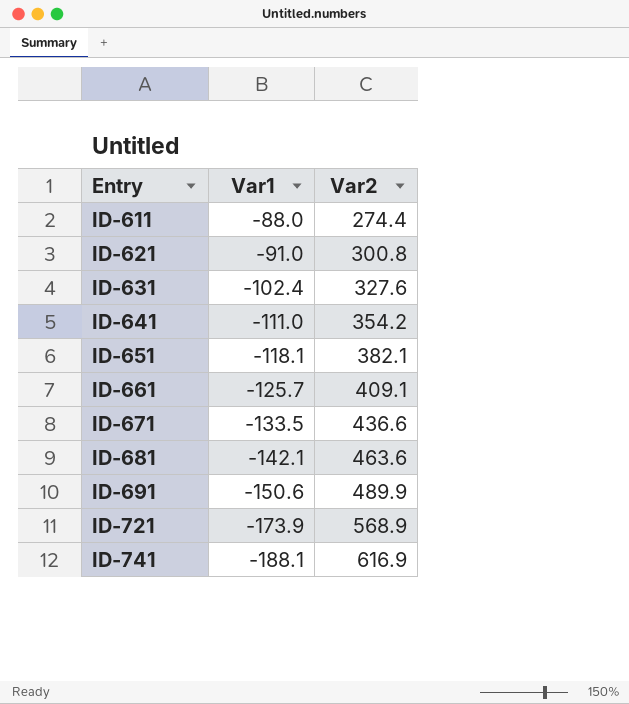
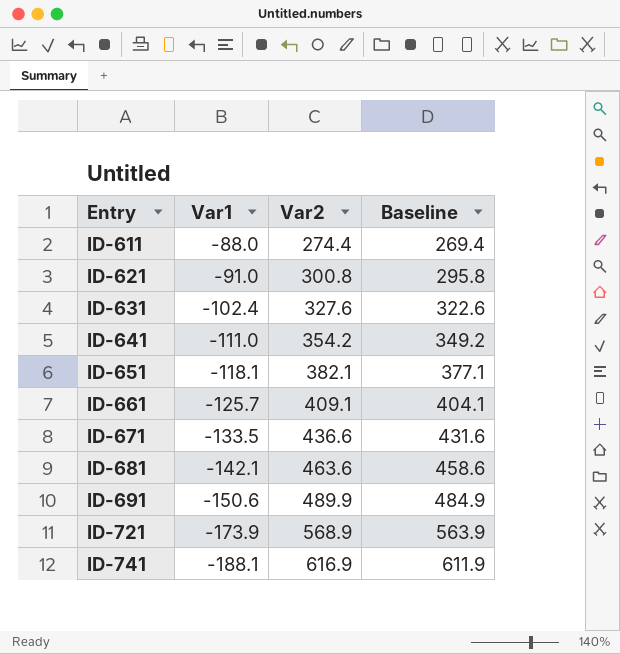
column Baseline | formula: none -> [Var2] - 5

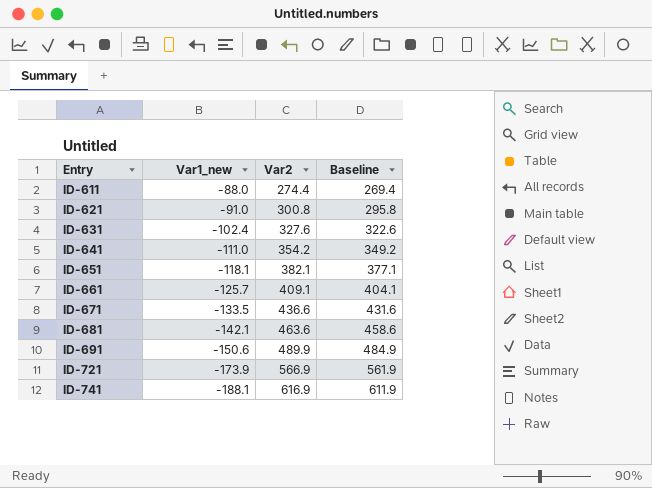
column name: Var1 -> Var1_new
ID-721 | Var2: 568.9 -> 566.9
ID-721 | Baseline: 563.9 -> 561.9

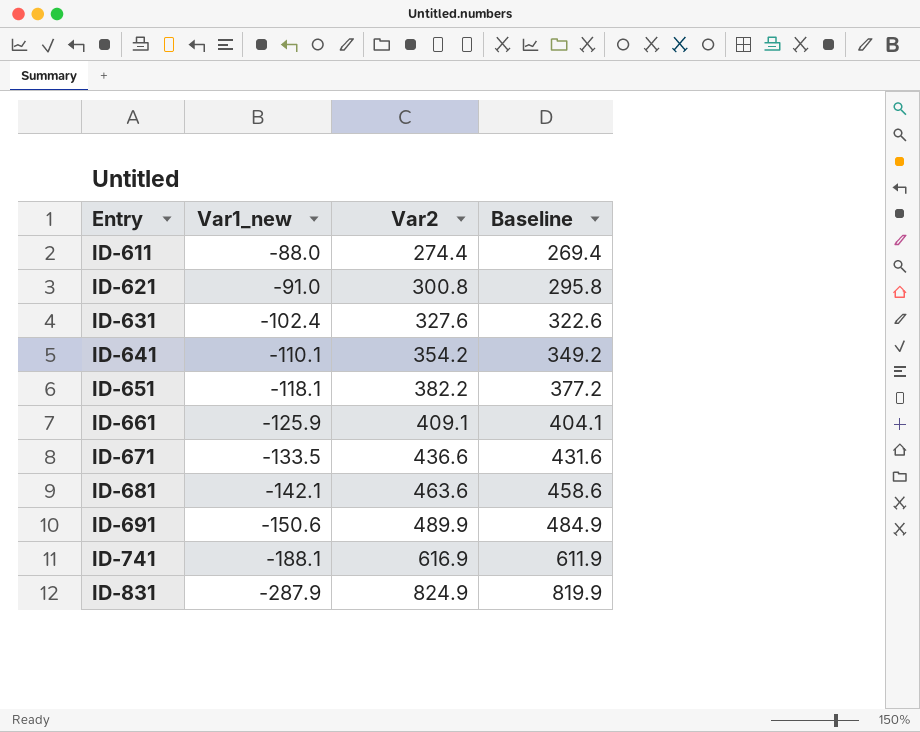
row ID-721: -173.9 | 566.9 | 561.9 -> none
ID-641 | Var1_new: -111.0 -> -110.1
ID-651 | Var2: 382.1 -> 382.2
ID-651 | Baseline: 377.1 -> 377.2
ID-661 | Var1_new: -125.7 -> -125.9
row ID-831: none -> -287.9 | 824.9 | 819.9

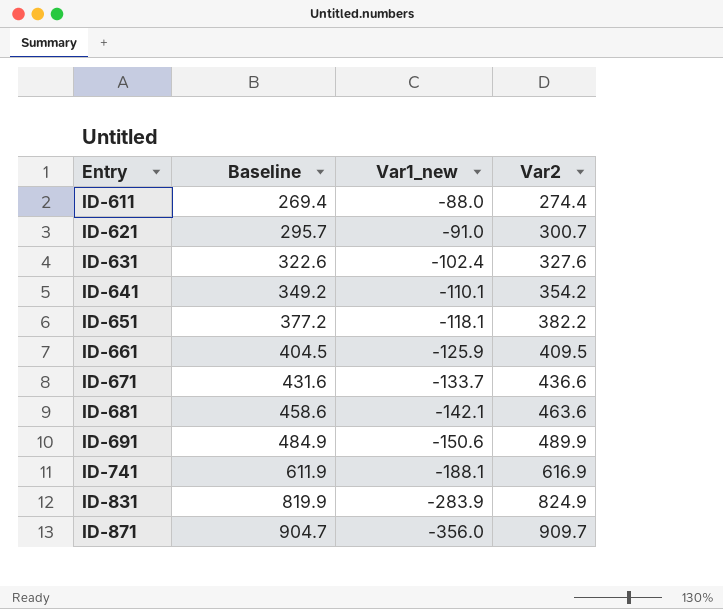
column Baseline | position: 4 -> 2
ID-621 | Baseline: 295.8 -> 295.7
ID-621 | Var2: 300.8 -> 300.7
ID-661 | Baseline: 404.1 -> 404.5
ID-661 | Var2: 409.1 -> 409.5
ID-671 | Var1_new: -133.5 -> -133.7
ID-831 | Var1_new: -287.9 -> -283.9
row ID-871: none -> 904.7 | -356.0 | 909.7

